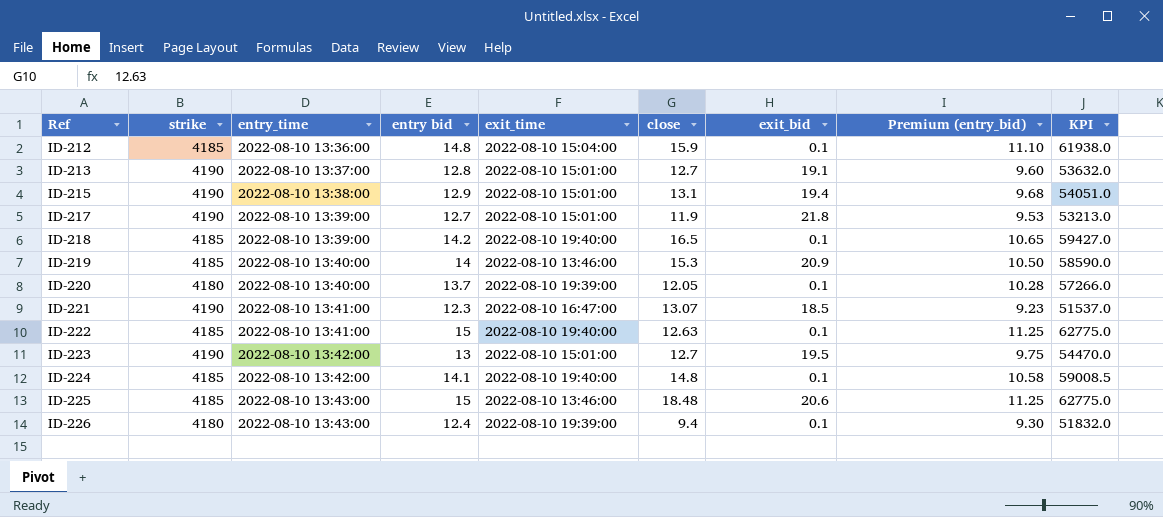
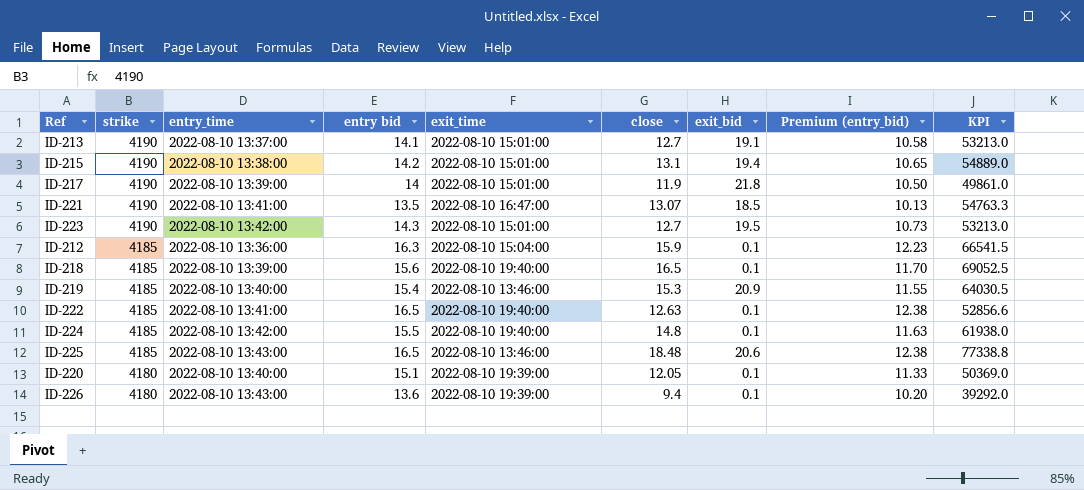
row order: Ref ascending -> strike descending
column KPI | formula: [strike] * [entry bid] -> [strike] * [close]
ID-213 | entry bid: 12.8 -> 14.1
ID-213 | Premium (entry_bid): 9.60 -> 10.58
ID-215 | entry bid: 12.9 -> 14.2
ID-215 | Premium (entry_bid): 9.68 -> 10.65
ID-217 | entry bid: 12.7 -> 14
ID-217 | Premium (entry_bid): 9.53 -> 10.50
ID-221 | entry bid: 12.3 -> 13.5
ID-221 | Premium (entry_bid): 9.23 -> 10.13
ID-223 | entry bid: 13 -> 14.3
ID-223 | Premium (entry_bid): 9.75 -> 10.73
ID-212 | entry bid: 14.8 -> 16.3
ID-212 | Premium (entry_bid): 11.10 -> 12.23
ID-218 | entry bid: 14.2 -> 15.6
ID-218 | Premium (entry_bid): 10.65 -> 11.70
ID-219 | entry bid: 14 -> 15.4
ID-219 | Premium (entry_bid): 10.50 -> 11.55
ID-222 | entry bid: 15 -> 16.5
ID-222 | Premium (entry_bid): 11.25 -> 12.38
ID-224 | entry bid: 14.1 -> 15.5
ID-224 | Premium (entry_bid): 10.58 -> 11.63
ID-225 | entry bid: 15 -> 16.5
ID-225 | Premium (entry_bid): 11.25 -> 12.38
ID-220 | entry bid: 13.7 -> 15.1
ID-220 | Premium (entry_bid): 10.28 -> 11.33
ID-226 | entry bid: 12.4 -> 13.6
ID-226 | Premium (entry_bid): 9.30 -> 10.20

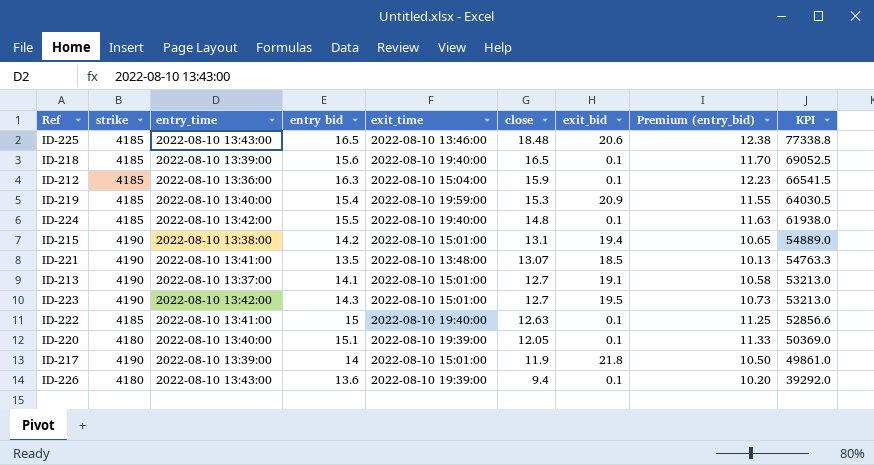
row order: strike descending -> close descending
ID-219 | exit_time: 2022-08-10 13:46:00 -> 2022-08-10 19:59:00
ID-221 | exit_time: 2022-08-10 16:47:00 -> 2022-08-10 13:48:00
ID-222 | entry bid: 16.5 -> 15
ID-222 | Premium (entry_bid): 12.38 -> 11.25

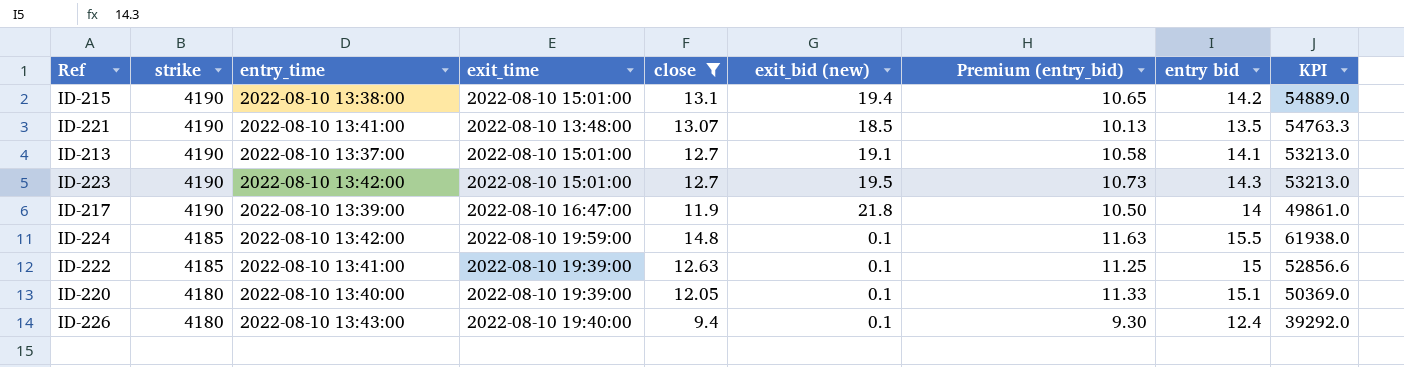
filter: none -> close <= 14.8
row order: close descending -> strike descending
column name: exit_bid -> exit_bid (new)
column entry bid | position: 4 -> 8
ID-217 | exit_time: 2022-08-10 15:01:00 -> 2022-08-10 16:47:00
ID-224 | exit_time: 2022-08-10 19:40:00 -> 2022-08-10 19:59:00
ID-222 | exit_time: 2022-08-10 19:40:00 -> 2022-08-10 19:39:00
ID-226 | exit_time: 2022-08-10 19:39:00 -> 2022-08-10 19:40:00
ID-226 | Premium (entry_bid): 10.20 -> 9.30
ID-226 | entry bid: 13.6 -> 12.4

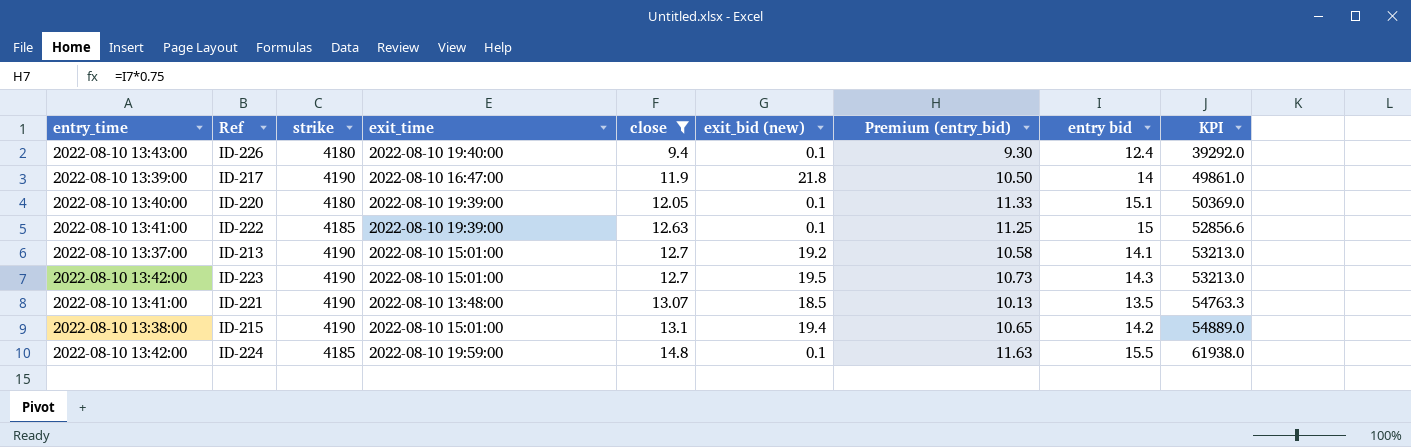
row order: strike descending -> close ascending
column entry_time | position: 3 -> 1
ID-213 | exit_bid (new): 19.1 -> 19.2

